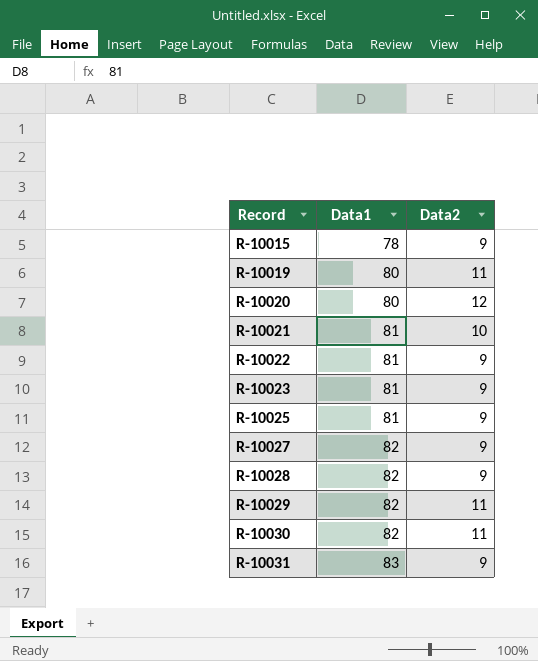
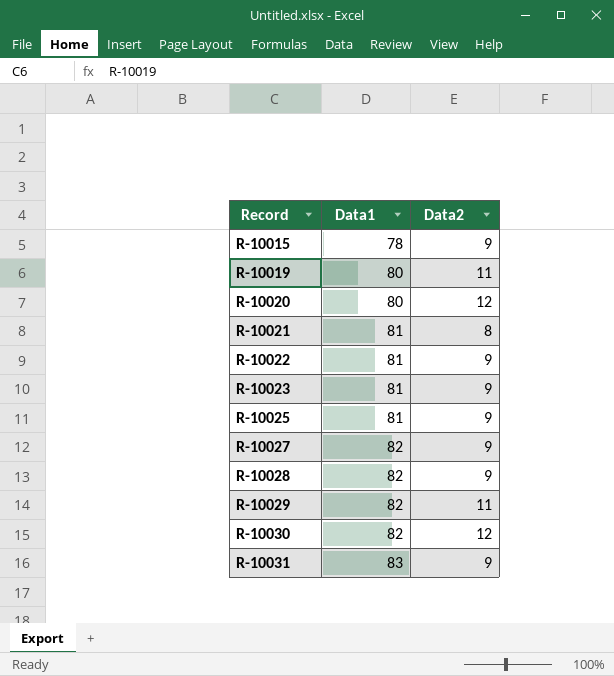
R-10021 | Data2: 10 -> 8
R-10030 | Data2: 11 -> 12

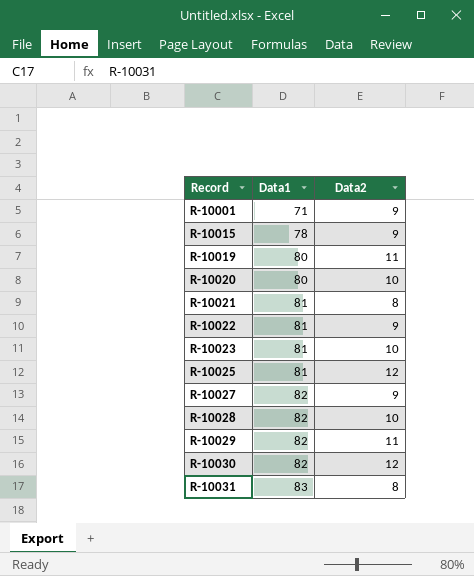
row R-10001: none -> 71 | 9
R-10020 | Data2: 12 -> 10
R-10023 | Data2: 9 -> 10
R-10025 | Data2: 9 -> 12
R-10028 | Data2: 9 -> 10
R-10031 | Data2: 9 -> 8

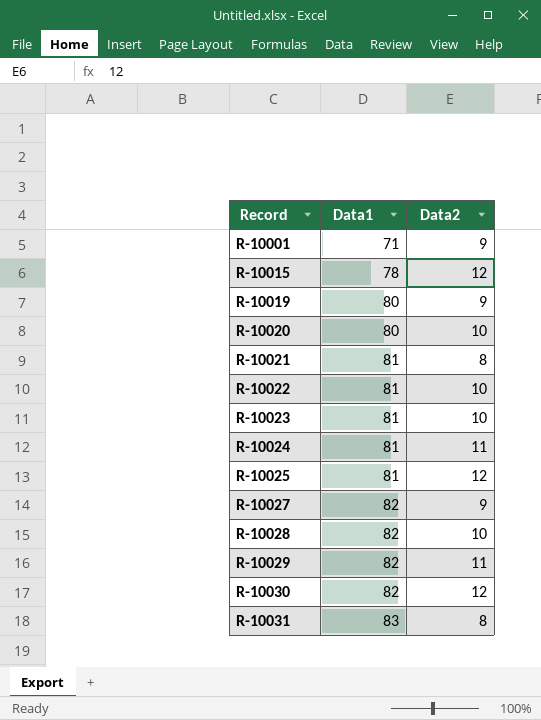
R-10015 | Data2: 9 -> 12
R-10019 | Data2: 11 -> 9
R-10022 | Data2: 9 -> 10
row R-10024: none -> 81 | 11

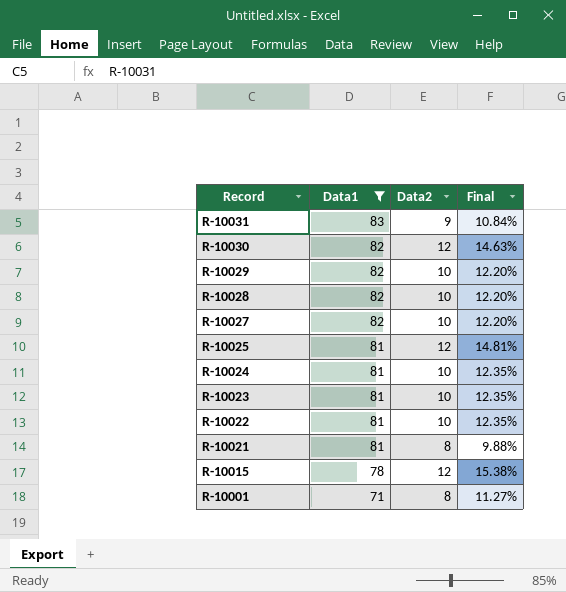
filter: none -> Data1 != 80
row order: Record ascending -> Record descending
column Final | formula: none -> [Data2] / [Data1]
R-10031 | Data2: 8 -> 9
R-10029 | Data2: 11 -> 10
R-10027 | Data2: 9 -> 10
R-10024 | Data2: 11 -> 10
R-10001 | Data2: 9 -> 8

